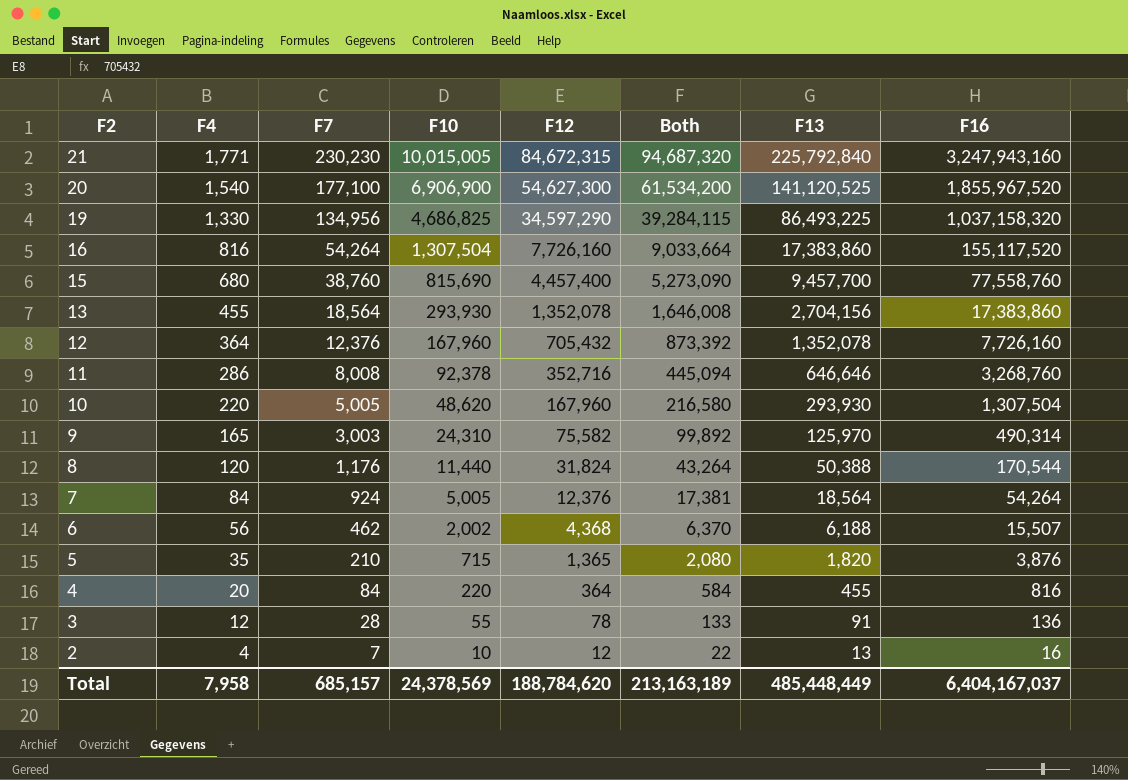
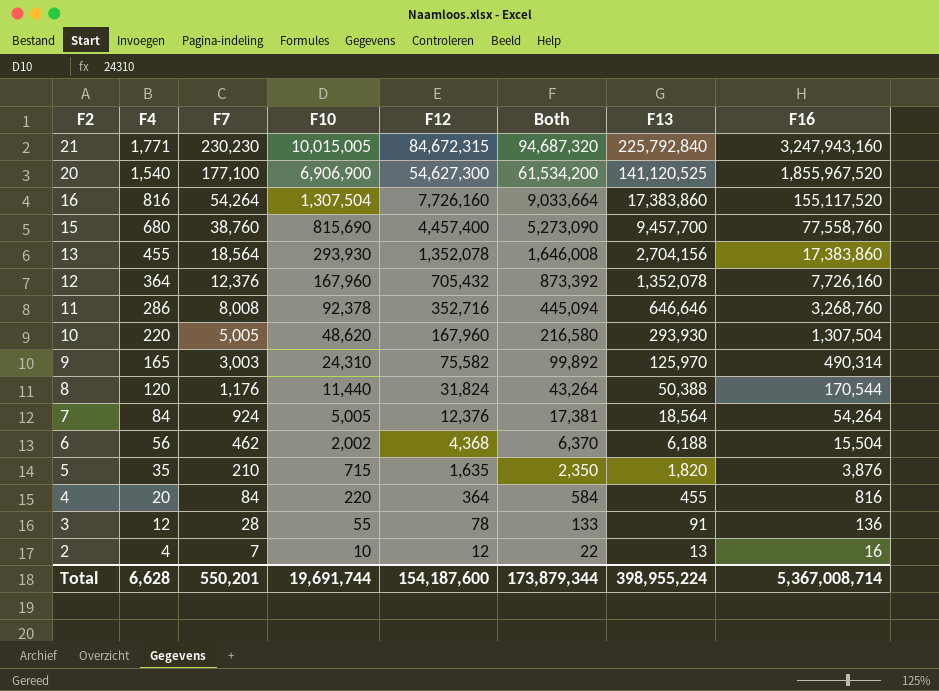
row 19: 1,330 | 134,956 | 4,686,825 | 34,597,290 | 39,284,115 | 86,493,225 | 1,037,158,320 -> none
6 | F16: 15,507 -> 15,504
5 | F12: 1,365 -> 1,635
5 | Both: 2,080 -> 2,350
Total | F4: 7,958 -> 6,628
Total | F7: 685,157 -> 550,201
Total | F10: 24,378,569 -> 19,691,744
Total | F12: 188,784,620 -> 154,187,600
Total | Both: 213,163,189 -> 173,879,344
Total | F13: 485,448,449 -> 398,955,224
Total | F16: 6,404,167,037 -> 5,367,008,714

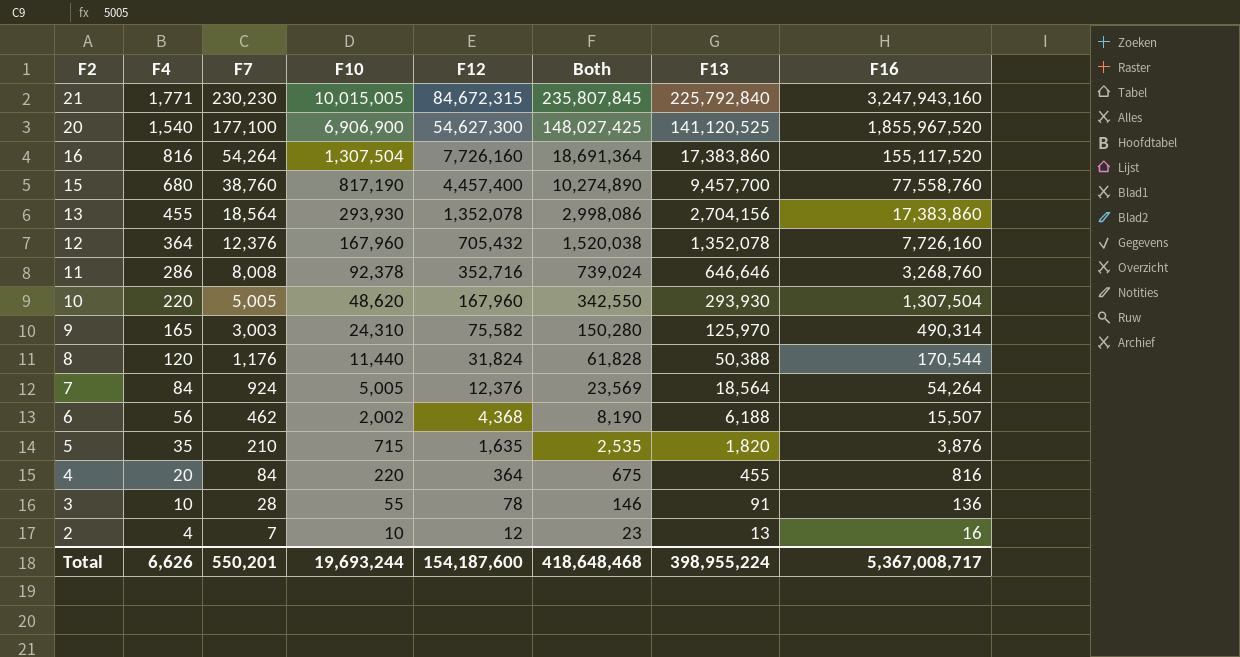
column Both | formula: [F10] + [F12] -> [F10] + [F13]
15 | F10: 815,690 -> 817,190
6 | F16: 15,504 -> 15,507
3 | F4: 12 -> 10
Total | F4: 6,628 -> 6,626
Total | F10: 19,691,744 -> 19,693,244
Total | Both: 173,879,344 -> 418,648,468
Total | F16: 5,367,008,714 -> 5,367,008,717

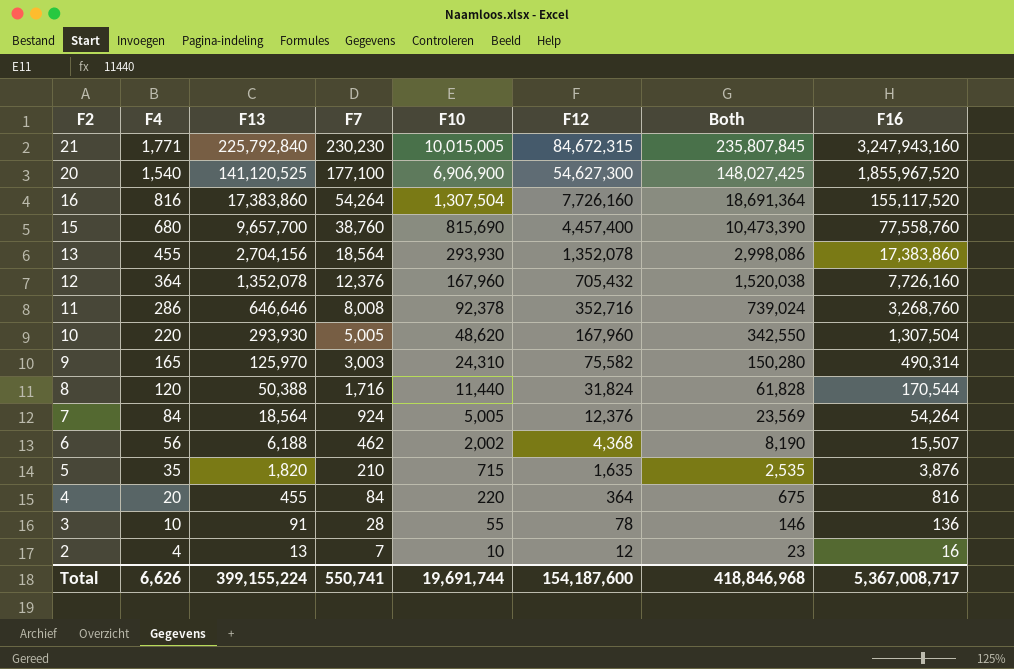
column F13 | position: 7 -> 3
15 | F13: 9,457,700 -> 9,657,700
15 | F10: 817,190 -> 815,690
15 | Both: 10,274,890 -> 10,473,390
8 | F7: 1,176 -> 1,716
Total | F13: 398,955,224 -> 399,155,224
Total | F7: 550,201 -> 550,741
Total | F10: 19,693,244 -> 19,691,744
Total | Both: 418,648,468 -> 418,846,968

